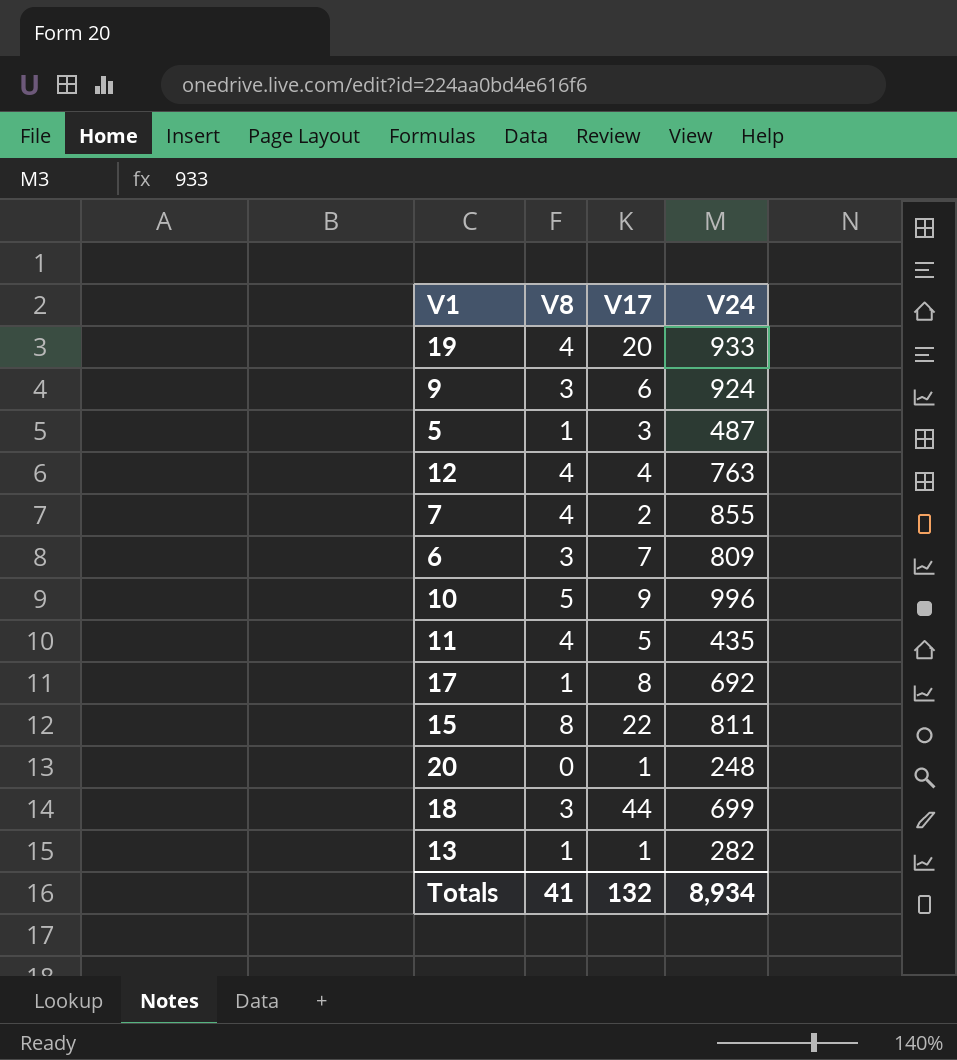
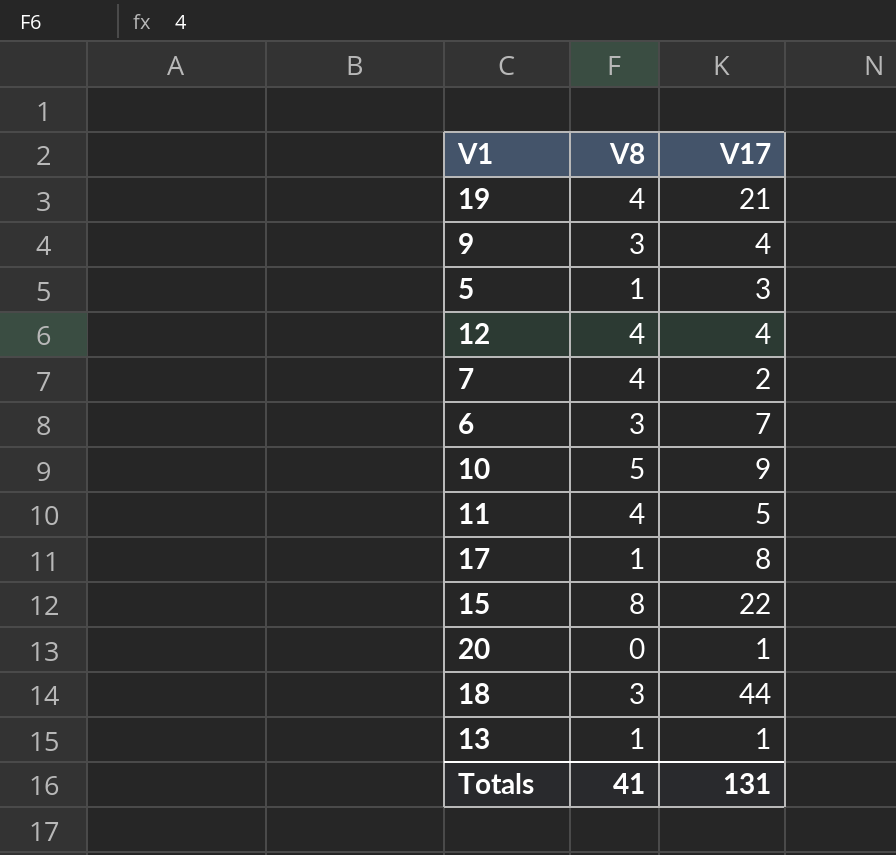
column V24 | position: 4 -> none
19 | V17: 20 -> 21
9 | V17: 6 -> 4
Totals | V17: 132 -> 131

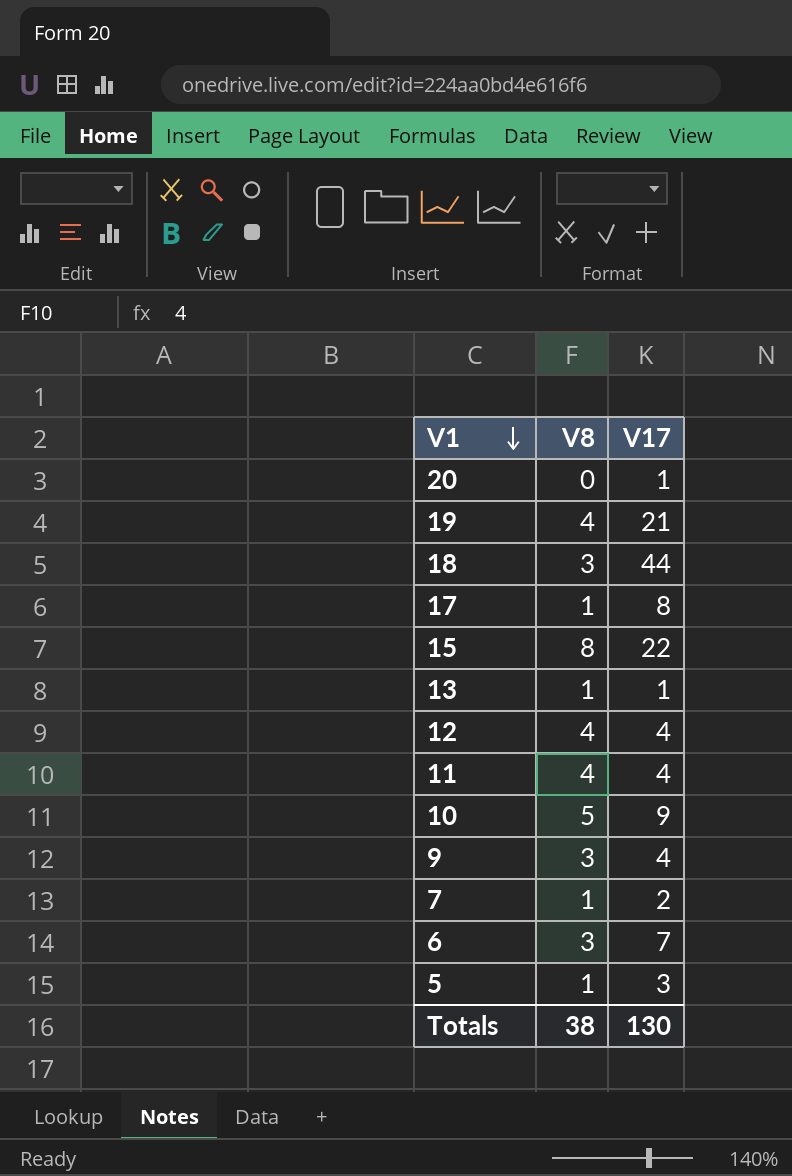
row order: none -> V1 descending
11 | V17: 5 -> 4
7 | V8: 4 -> 1
Totals | V8: 41 -> 38
Totals | V17: 131 -> 130

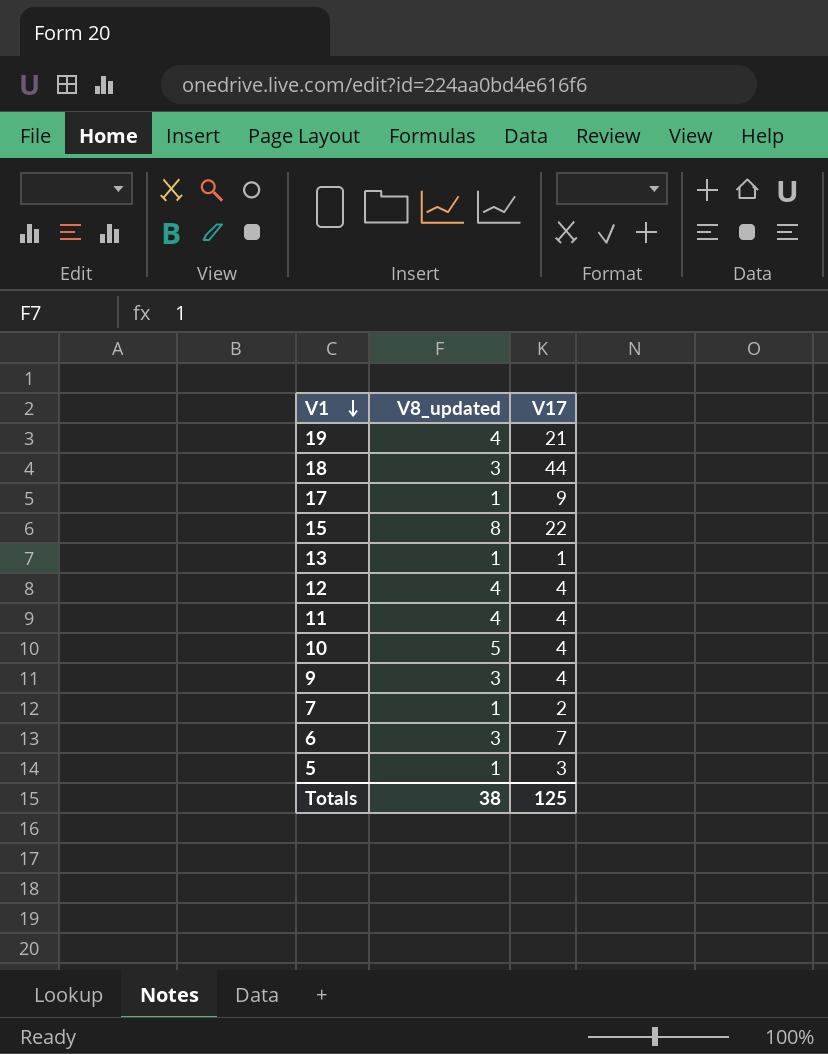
column name: V8 -> V8_updated
row 20: 0 | 1 -> none
17 | V17: 8 -> 9
10 | V17: 9 -> 4
Totals | V17: 130 -> 125

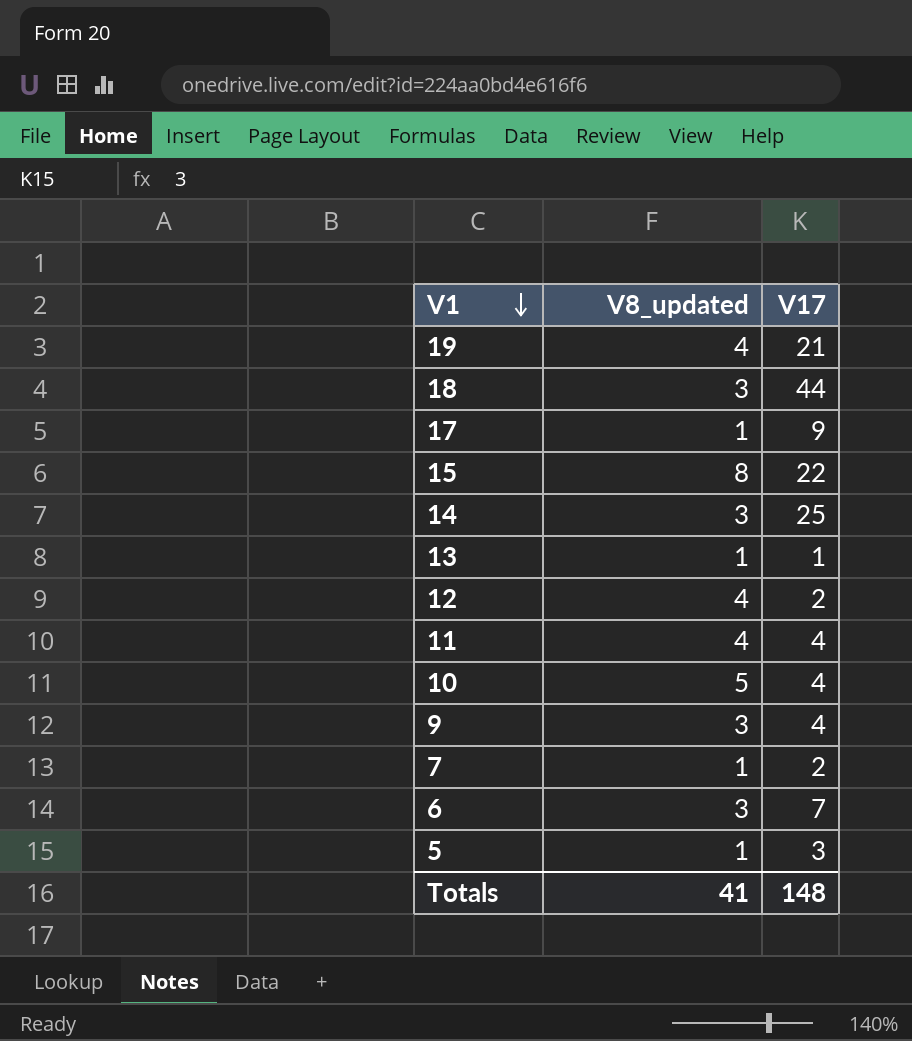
row 14: none -> 3 | 25
12 | V17: 4 -> 2
Totals | V8_updated: 38 -> 41
Totals | V17: 125 -> 148

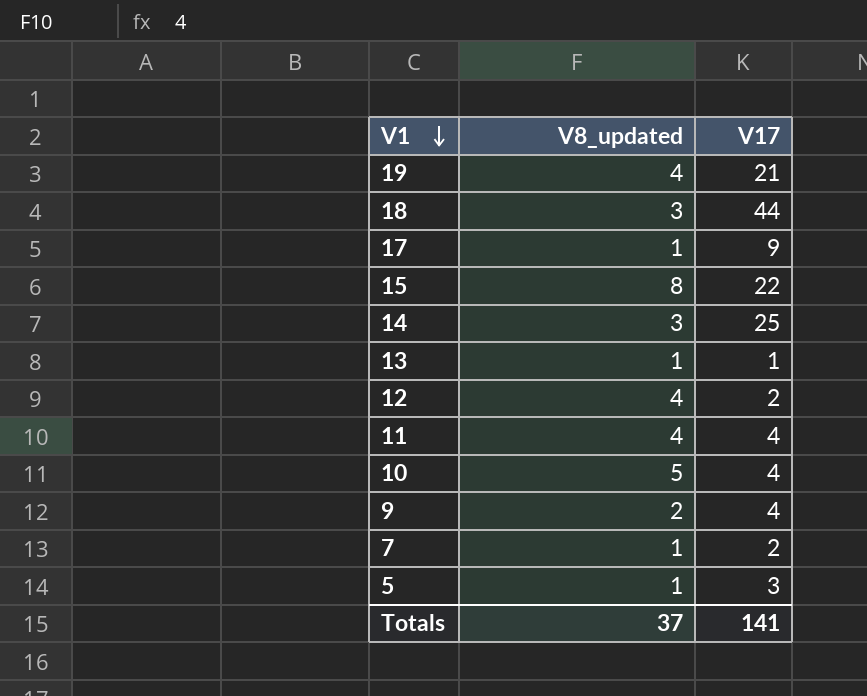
row 6: 3 | 7 -> none
9 | V8_updated: 3 -> 2
Totals | V8_updated: 41 -> 37
Totals | V17: 148 -> 141

